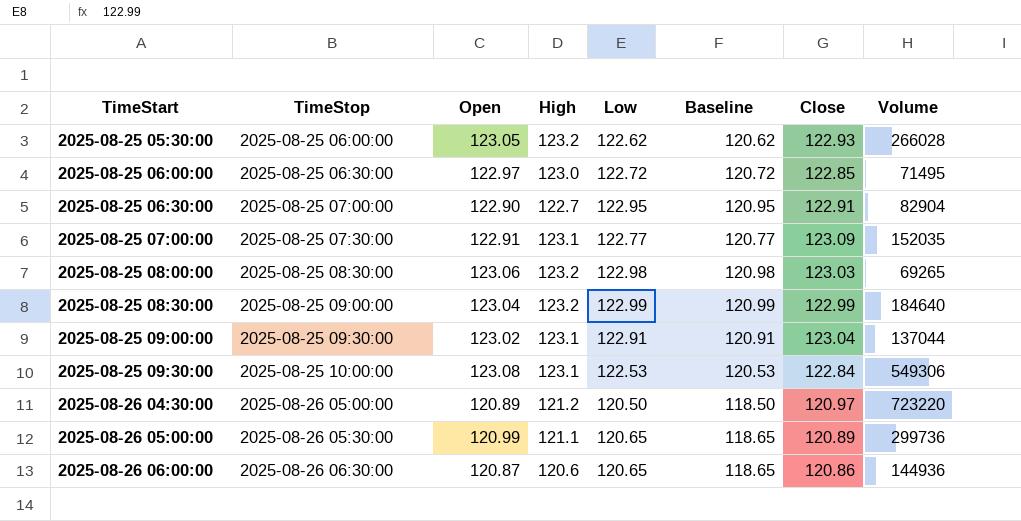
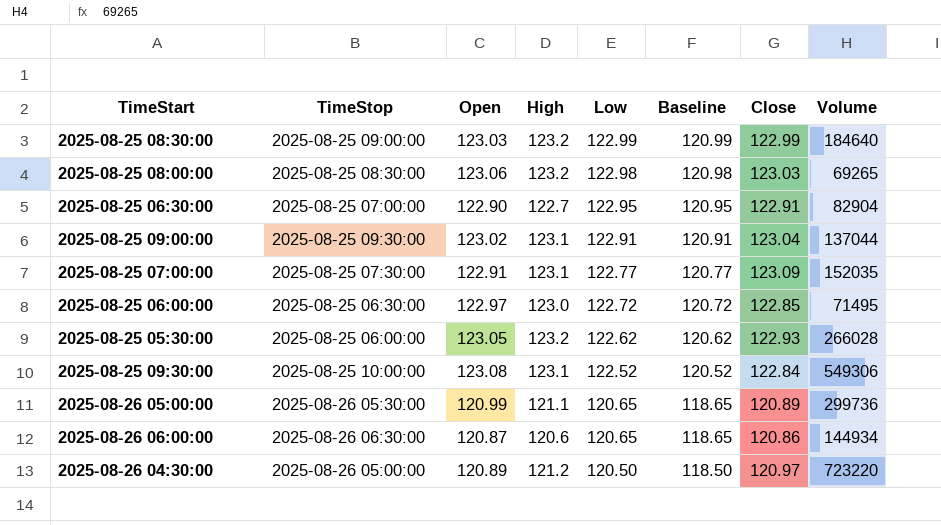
row order: TimeStart ascending -> Low descending
2025-08-25 08:30:00 | Open: 123.04 -> 123.03
2025-08-25 09:30:00 | Low: 122.53 -> 122.52
2025-08-25 09:30:00 | Baseline: 120.53 -> 120.52
2025-08-26 06:00:00 | Volume: 144936 -> 144934

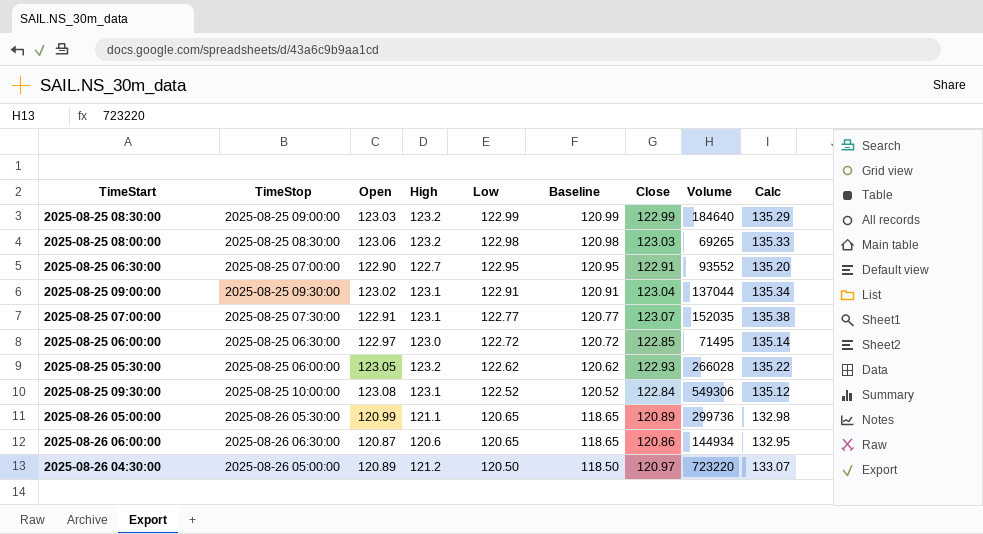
column Calc | formula: none -> [Close] * 1.1
2025-08-25 06:30:00 | Volume: 82904 -> 93552
2025-08-25 07:00:00 | Close: 123.09 -> 123.07

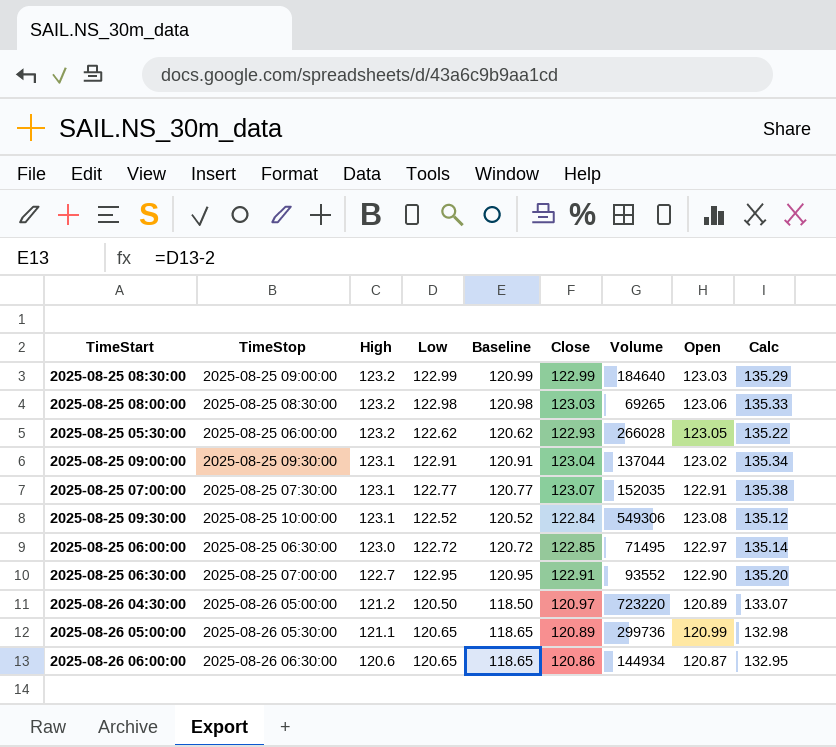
row order: Low descending -> High descending
column Open | position: 3 -> 8

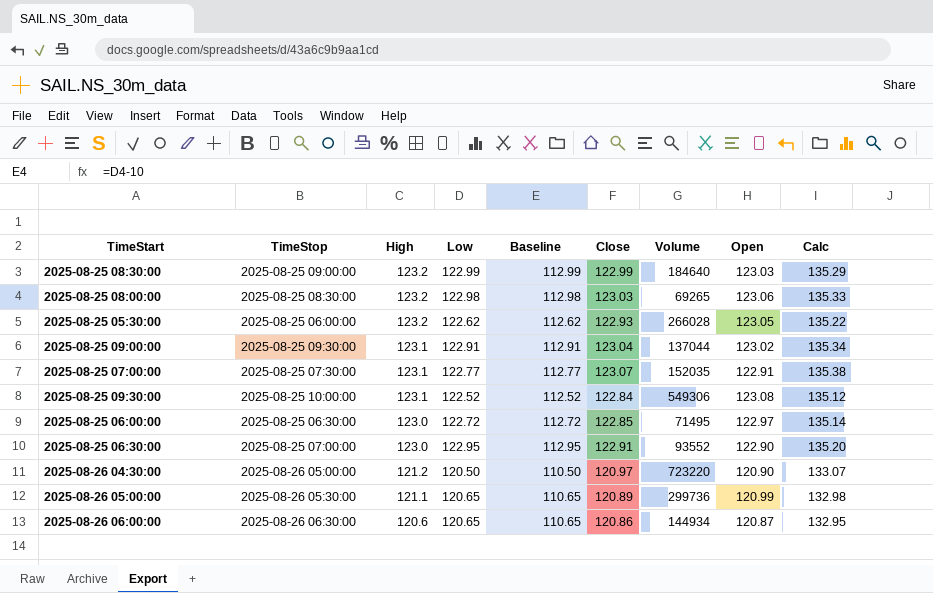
column Baseline | formula: [Low] - 2 -> [Low] - 10
2025-08-25 06:30:00 | High: 122.7 -> 123.0
2025-08-26 04:30:00 | Open: 120.89 -> 120.90

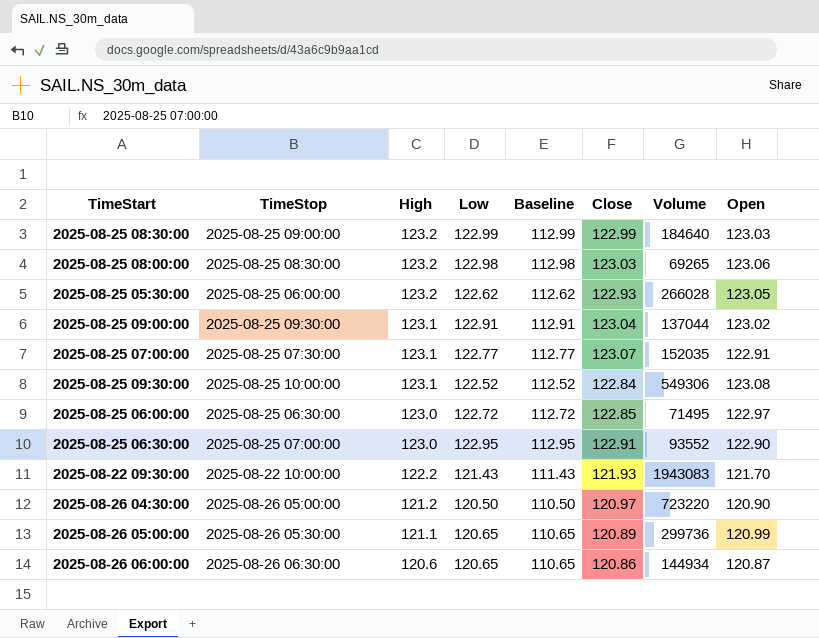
column Calc | formula: [Close] * 1.1 -> none
row 2025-08-22 09:30:00: none -> 2025-08-22 10:00:00 | 122.2 | 121.43 | 111.43 | 121.93 | 1943083 | 121.70

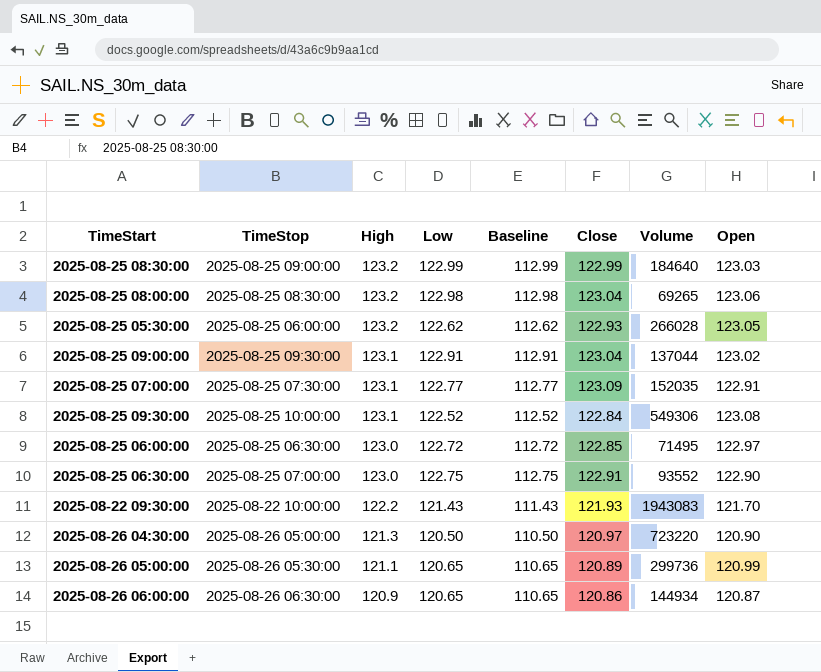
2025-08-25 08:00:00 | Close: 123.03 -> 123.04
2025-08-25 07:00:00 | Close: 123.07 -> 123.09
2025-08-25 06:30:00 | Low: 122.95 -> 122.75
2025-08-25 06:30:00 | Baseline: 112.95 -> 112.75
2025-08-26 04:30:00 | High: 121.2 -> 121.3
2025-08-26 06:00:00 | High: 120.6 -> 120.9

